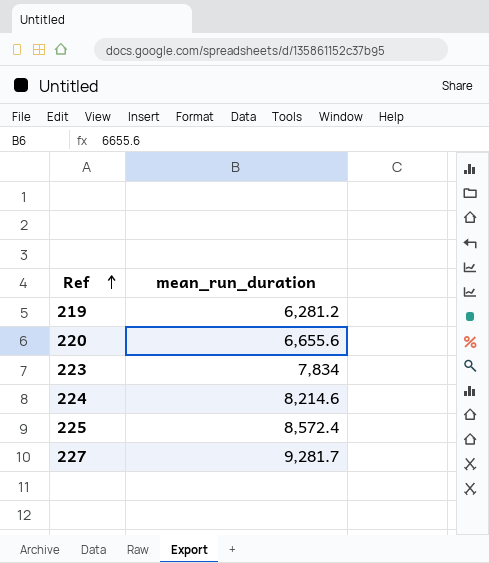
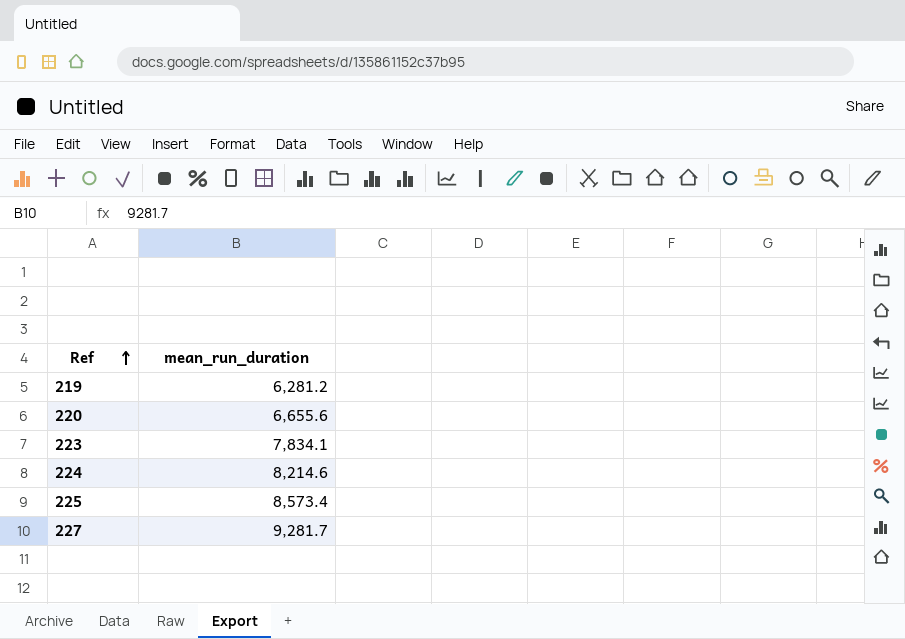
223 | mean_run_duration: 7,834 -> 7,834.1
225 | mean_run_duration: 8,572.4 -> 8,573.4

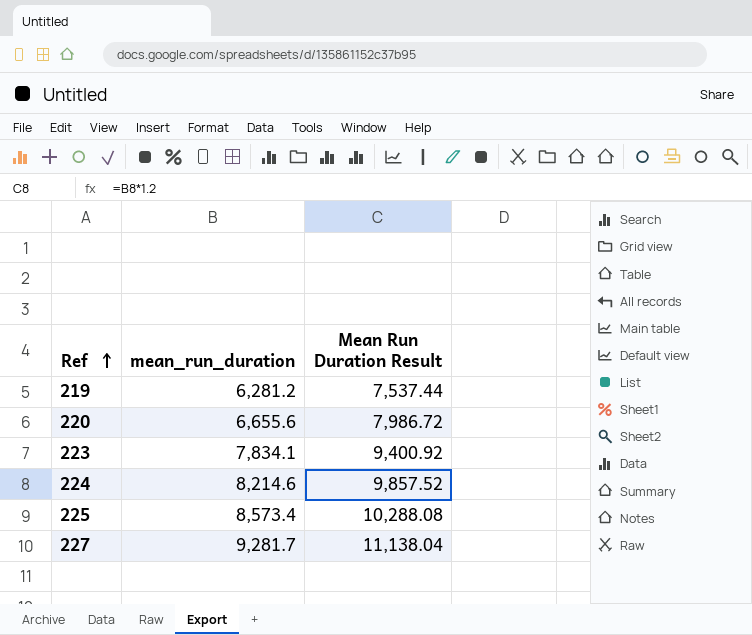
column Mean Run Duration Result | formula: none -> [mean_run_duration] * 1.2

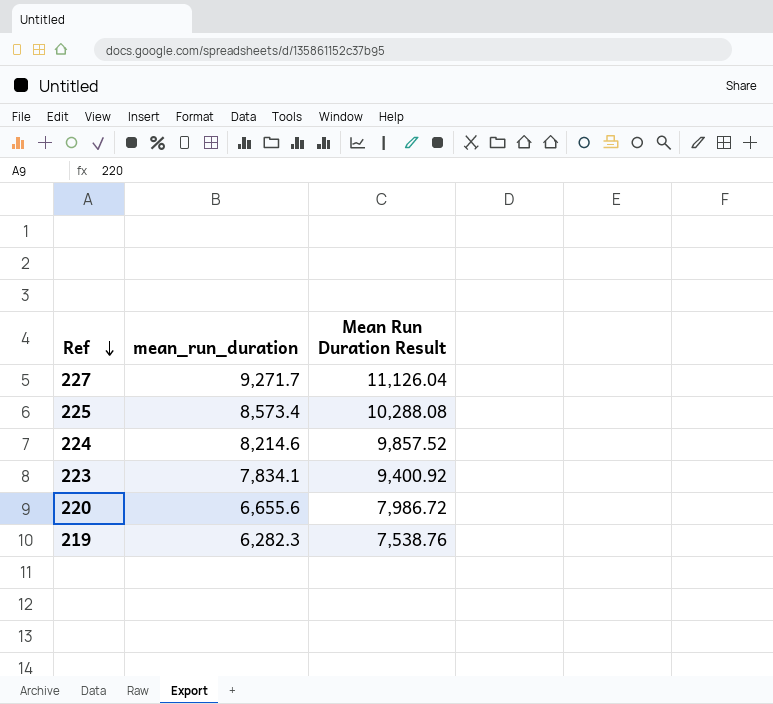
row order: Ref ascending -> Ref descending
227 | mean_run_duration: 9,281.7 -> 9,271.7
227 | Mean Run Duration Result: 11,138.04 -> 11,126.04
219 | mean_run_duration: 6,281.2 -> 6,282.3
219 | Mean Run Duration Result: 7,537.44 -> 7,538.76

